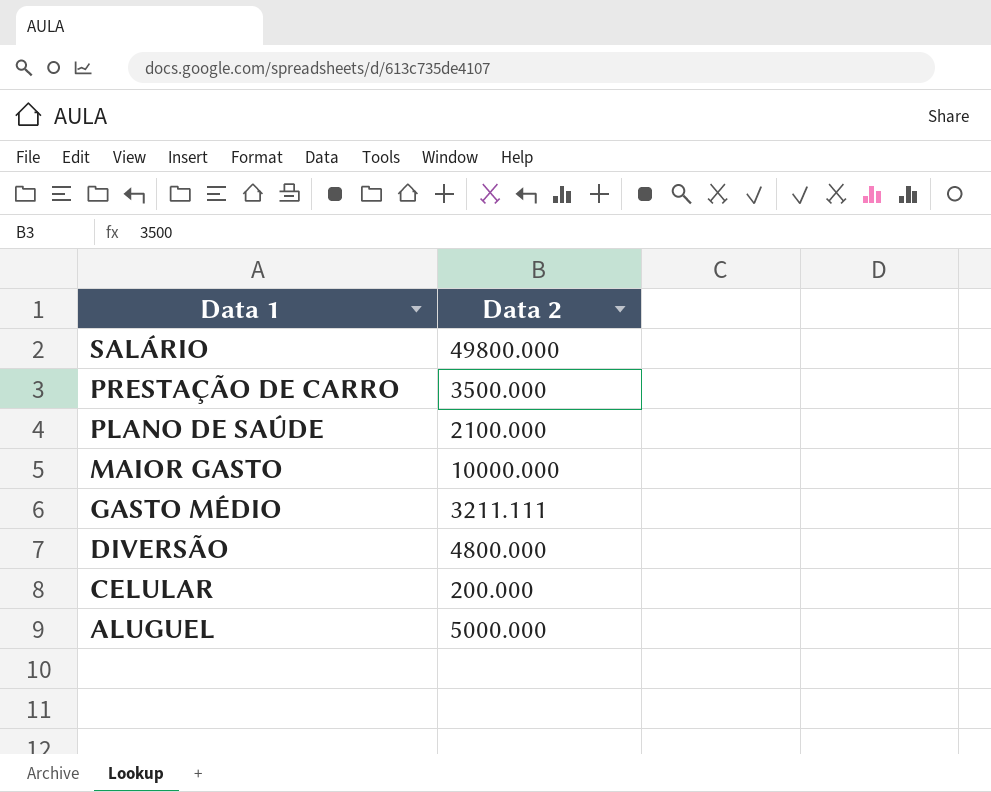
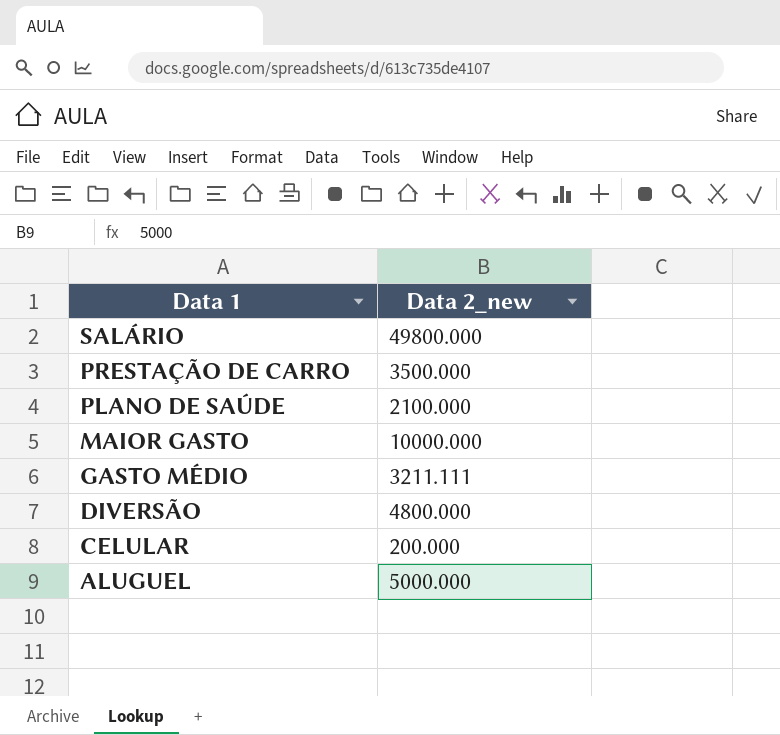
column name: Data 2 -> Data 2_new

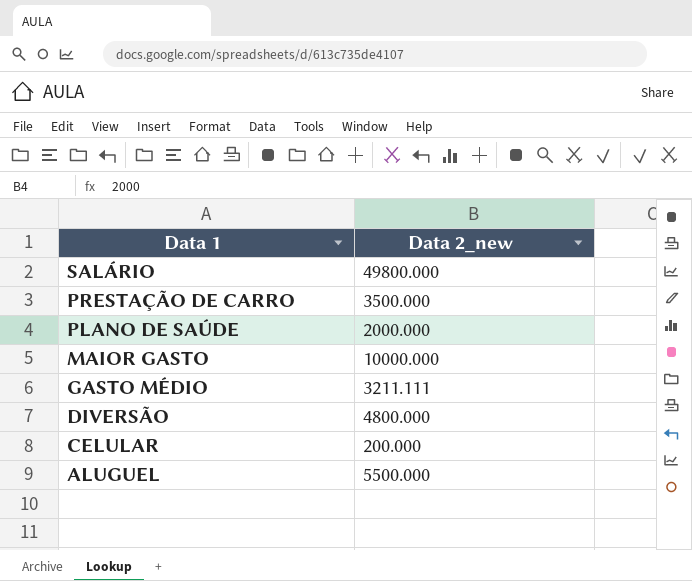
PLANO DE SAÚDE | Data 2_new: 2100.000 -> 2000.000
ALUGUEL | Data 2_new: 5000.000 -> 5500.000

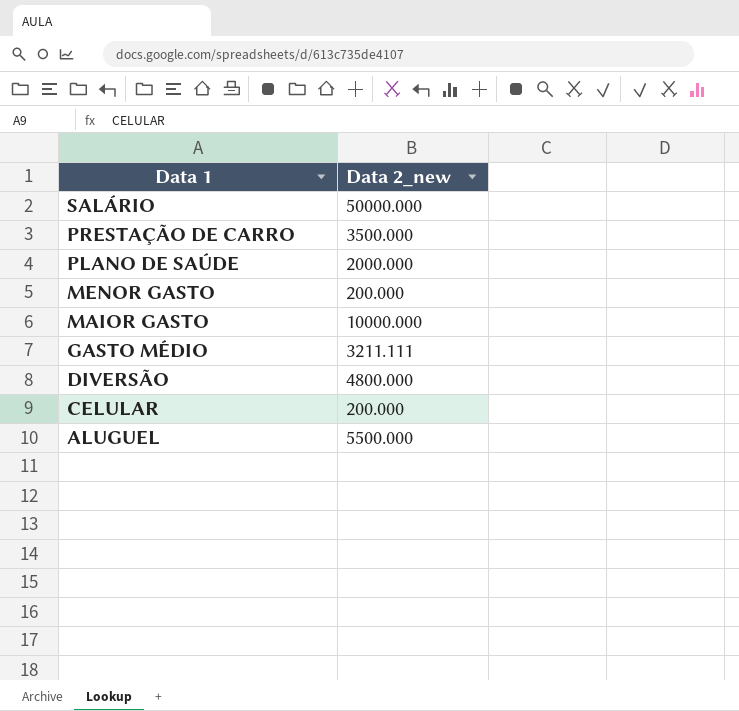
SALÁRIO | Data 2_new: 49800.000 -> 50000.000
row MENOR GASTO: none -> 200.000

